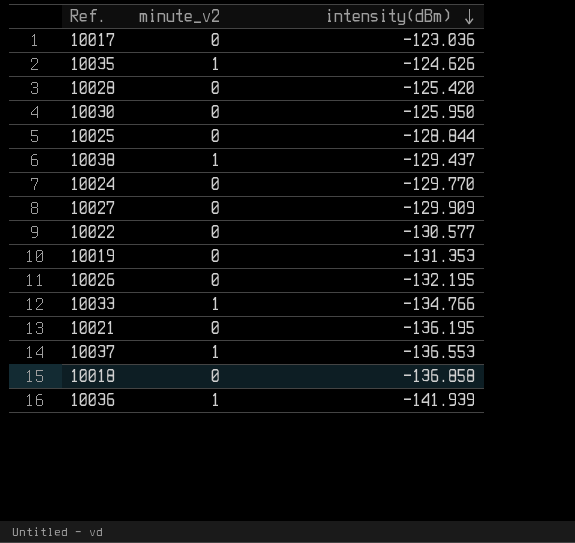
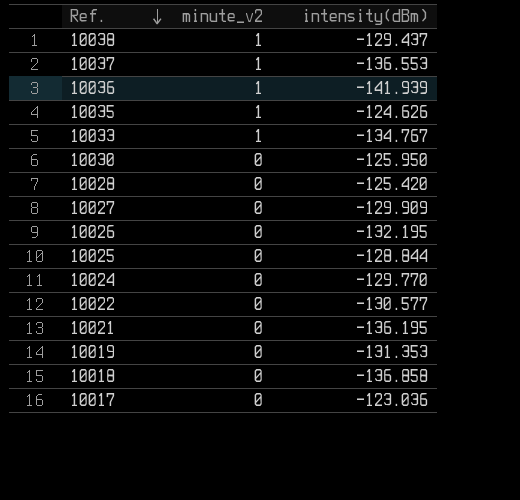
row order: intensity(dBm) descending -> Ref. descending
10033 | intensity(dBm): -134.766 -> -134.767

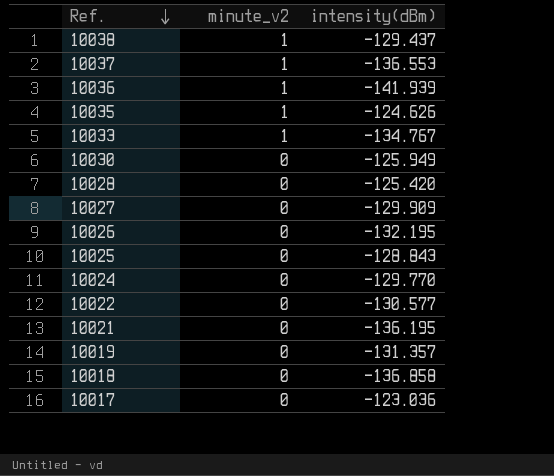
10030 | intensity(dBm): -125.950 -> -125.949
10025 | intensity(dBm): -128.844 -> -128.843
10019 | intensity(dBm): -131.353 -> -131.357

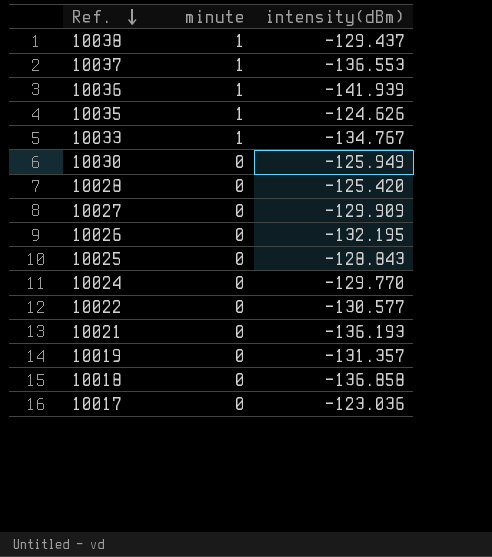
column name: minute_v2 -> minute
10021 | intensity(dBm): -136.195 -> -136.193

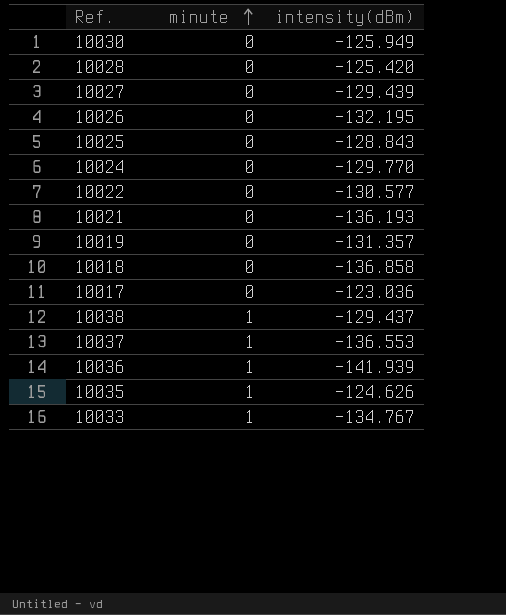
row order: Ref. descending -> minute ascending
10027 | intensity(dBm): -129.909 -> -129.439

